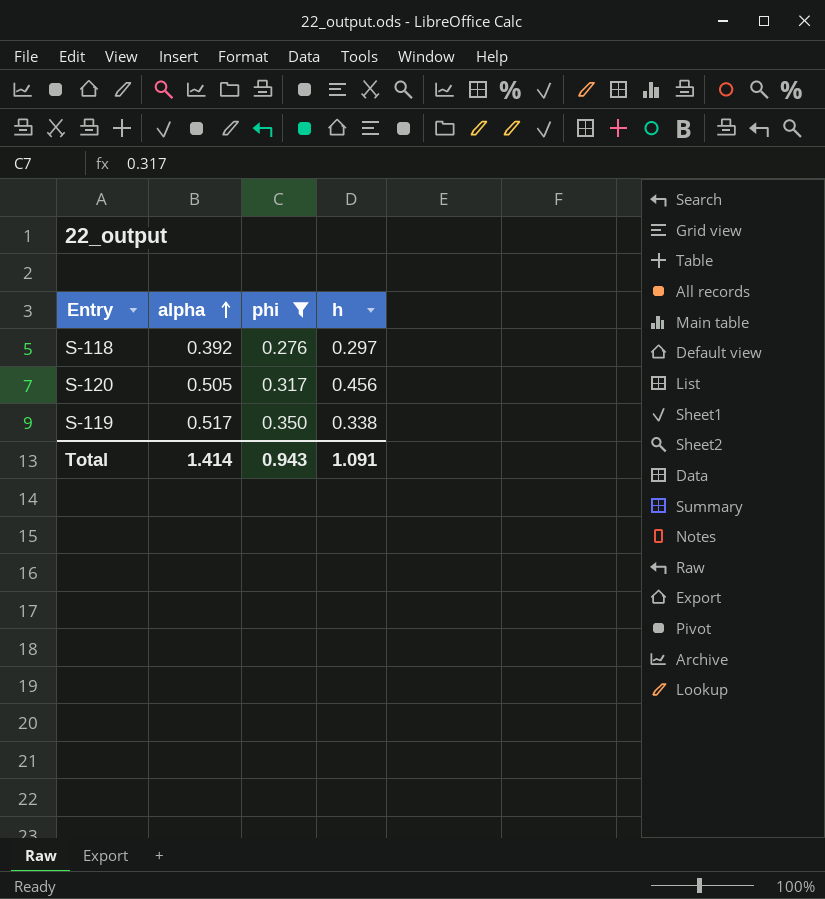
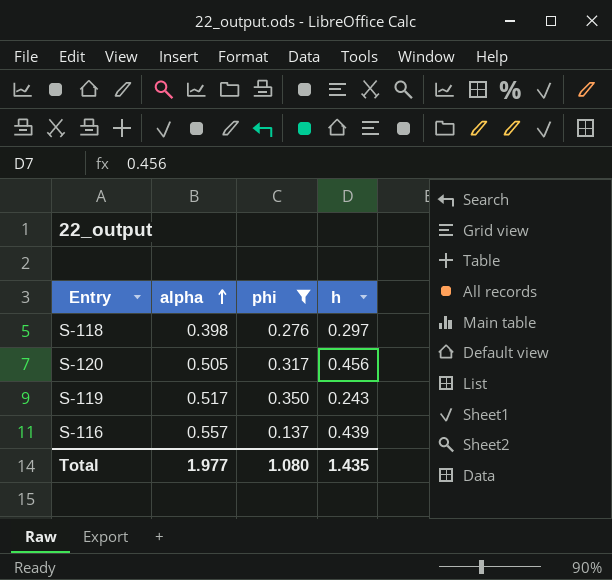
S-118 | alpha: 0.392 -> 0.398
S-119 | h: 0.338 -> 0.243
row S-116: none -> 0.557 | 0.137 | 0.439
Total | alpha: 1.414 -> 1.977
Total | phi: 0.943 -> 1.080
Total | h: 1.091 -> 1.435

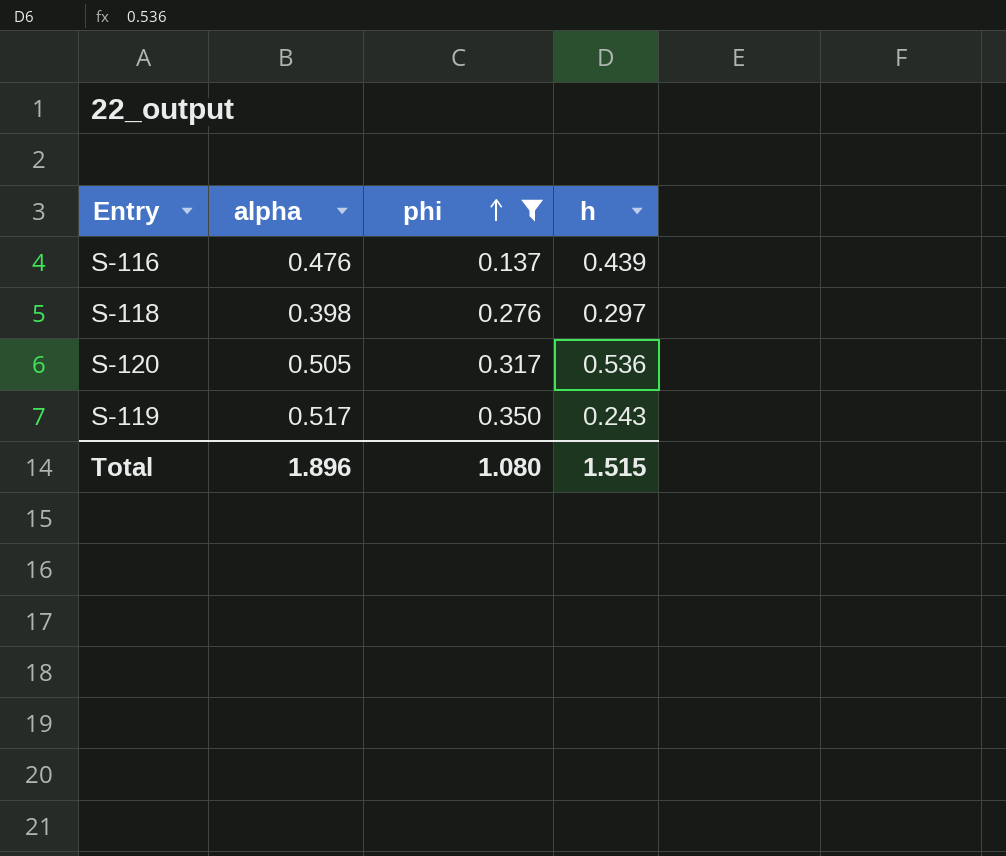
row order: alpha ascending -> phi ascending
S-116 | alpha: 0.557 -> 0.476
S-120 | h: 0.456 -> 0.536
Total | alpha: 1.977 -> 1.896
Total | h: 1.435 -> 1.515

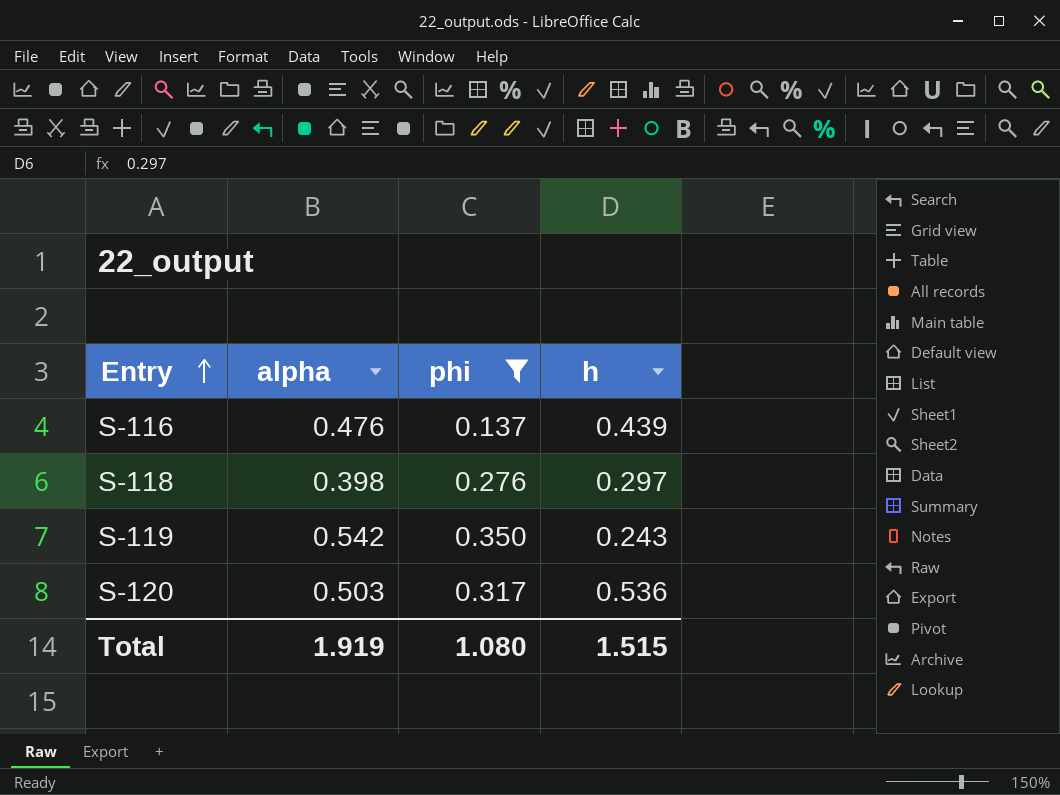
row order: phi ascending -> Entry ascending
S-119 | alpha: 0.517 -> 0.542
S-120 | alpha: 0.505 -> 0.503
Total | alpha: 1.896 -> 1.919

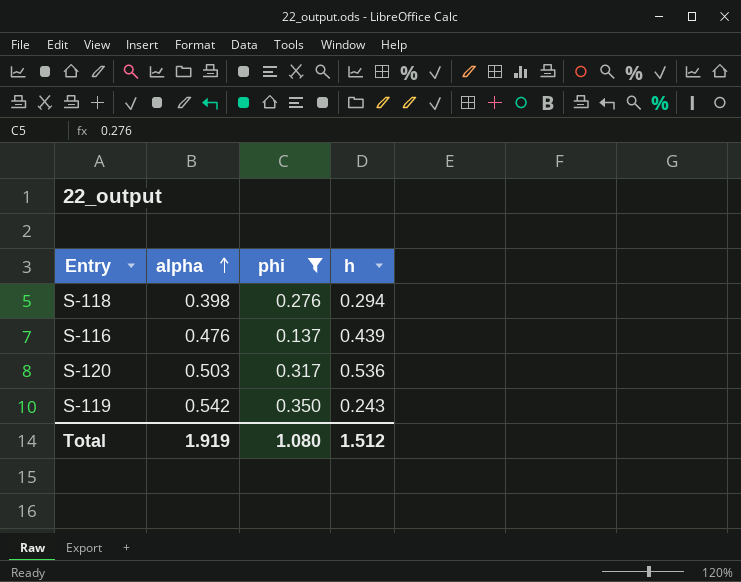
row order: Entry ascending -> alpha ascending
S-118 | h: 0.297 -> 0.294
Total | h: 1.515 -> 1.512

